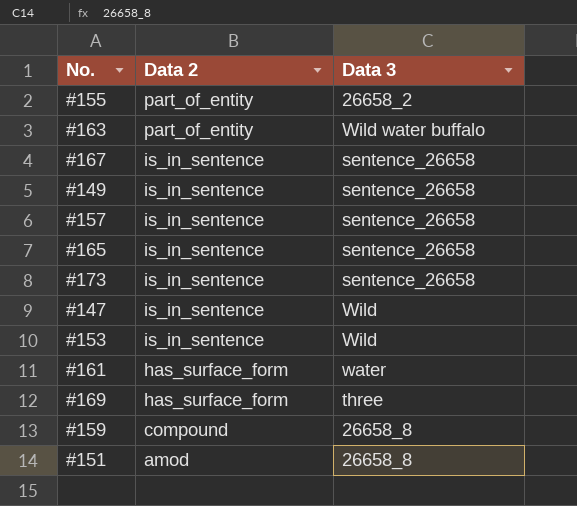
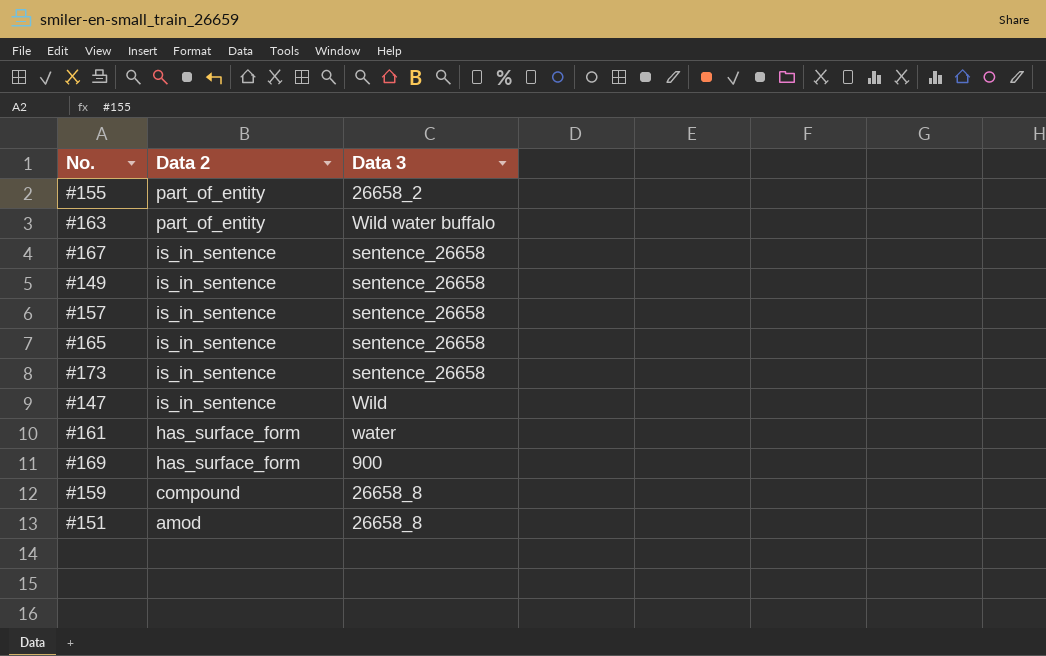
row #153: is_in_sentence | Wild -> none
#169 | Data 3: three -> 900

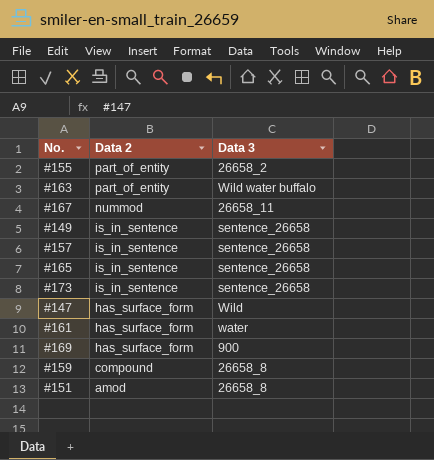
#167 | Data 2: is_in_sentence -> nummod
#167 | Data 3: sentence_26658 -> 26658_11
#147 | Data 2: is_in_sentence -> has_surface_form

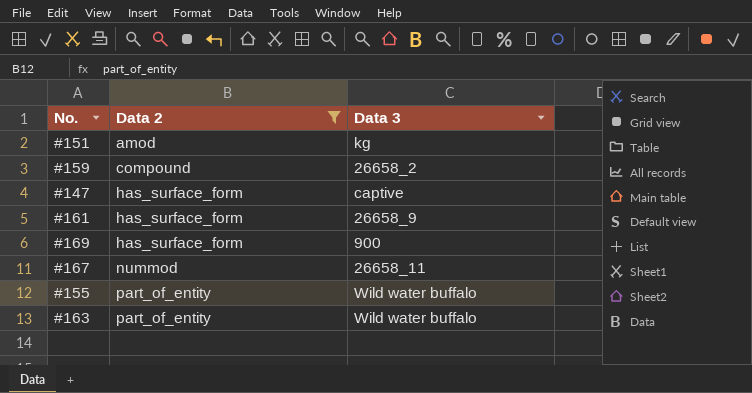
filter: none -> Data 2 != is_in_sentence
row order: Data 2 descending -> Data 2 ascending
#151 | Data 3: 26658_8 -> kg
#159 | Data 3: 26658_8 -> 26658_2
#147 | Data 3: Wild -> captive
#161 | Data 3: water -> 26658_9
#155 | Data 3: 26658_2 -> Wild water buffalo

